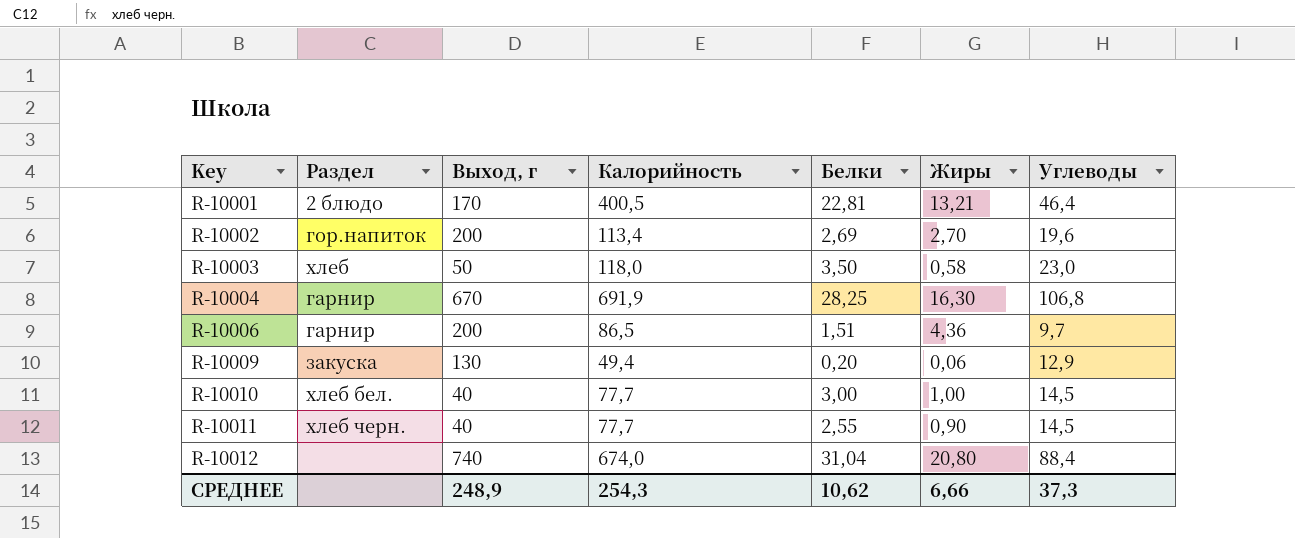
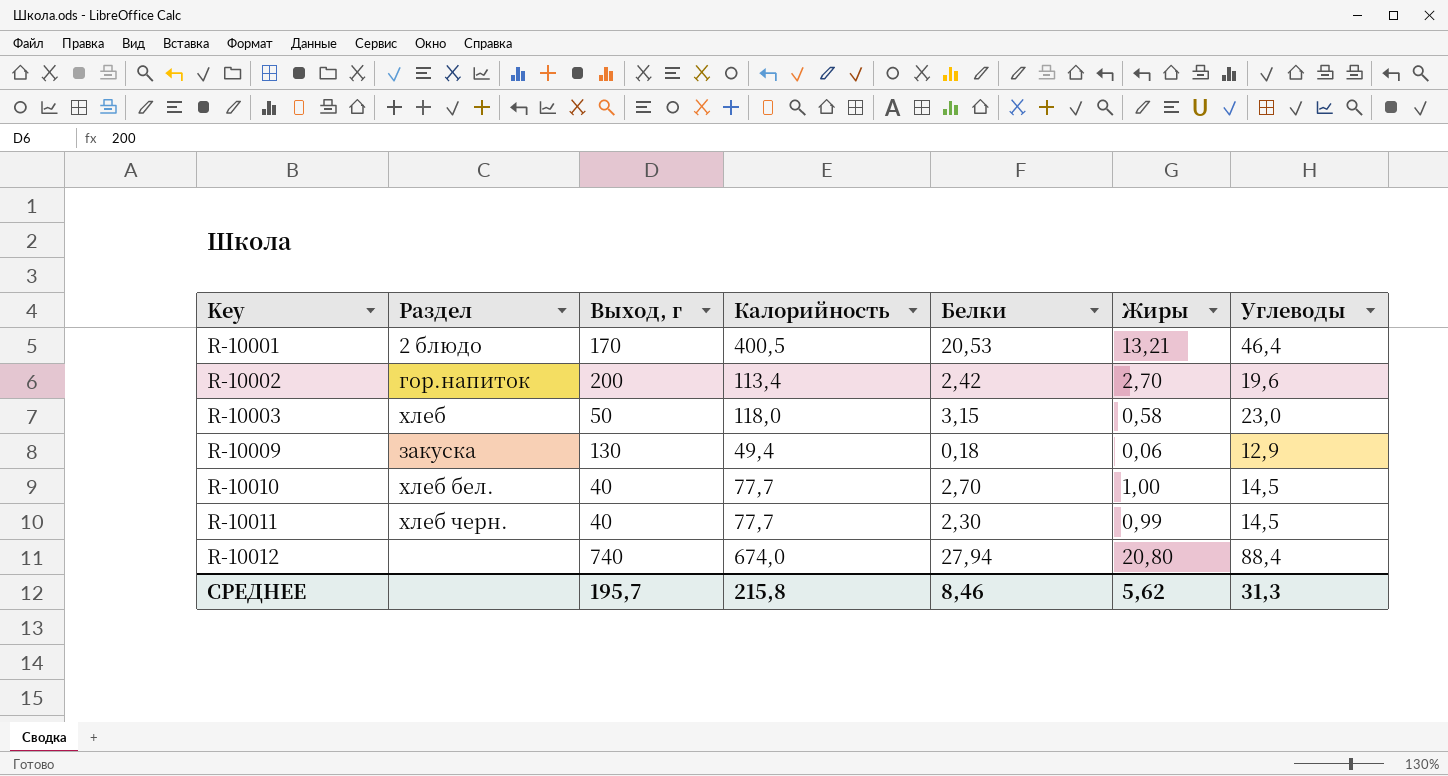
row R-10004: гарнир | 670 | 691,9 | 28,25 | 16,30 | 106,8 -> none
row R-10006: гарнир | 200 | 86,5 | 1,51 | 4,36 | 9,7 -> none
R-10001 | Белки: 22,81 -> 20,53
R-10002 | Белки: 2,69 -> 2,42
R-10003 | Белки: 3,50 -> 3,15
R-10009 | Белки: 0,20 -> 0,18
R-10010 | Белки: 3,00 -> 2,70
R-10011 | Белки: 2,55 -> 2,30
R-10011 | Жиры: 0,90 -> 0,99
R-10012 | Белки: 31,04 -> 27,94
СРЕДНЕЕ | Выход, г: 248,9 -> 195,7
СРЕДНЕЕ | Калорийность: 254,3 -> 215,8
СРЕДНЕЕ | Белки: 10,62 -> 8,46
СРЕДНЕЕ | Жиры: 6,66 -> 5,62
СРЕДНЕЕ | Углеводы: 37,3 -> 31,3

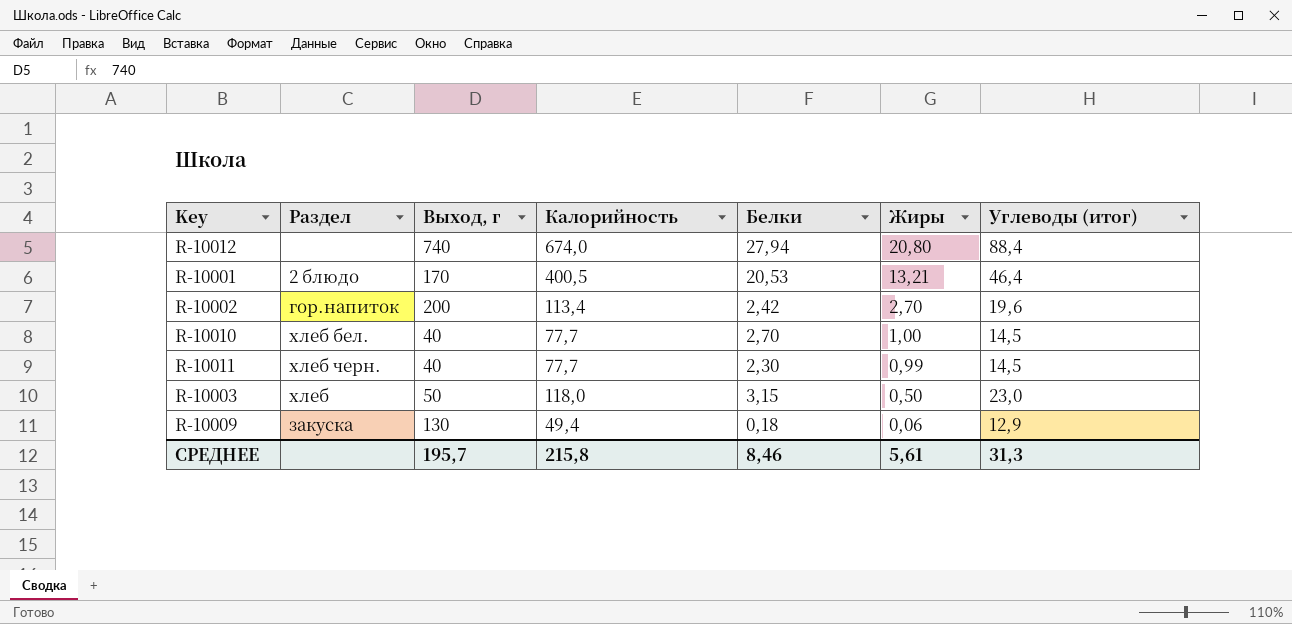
row order: Key ascending -> Жиры descending
column name: Углеводы -> Углеводы (итог)
R-10003 | Жиры: 0,58 -> 0,50
СРЕДНЕЕ | Жиры: 5,62 -> 5,61

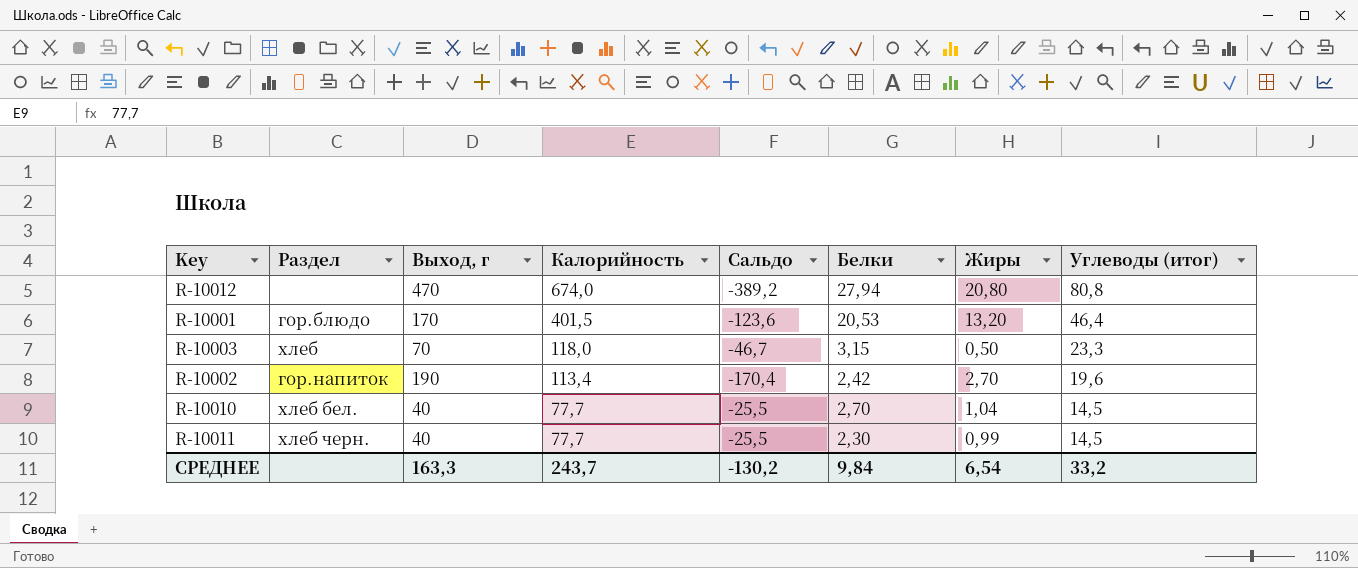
row order: Жиры descending -> Калорийность descending
column Сальдо | formula: none -> [Углеводы (итог)] - [Выход, г]
row R-10009: закуска | 130 | 49,4 | 0,18 | 0,06 | 12,9 -> none
R-10012 | Выход, г: 740 -> 470
R-10012 | Углеводы (итог): 88,4 -> 80,8
R-10001 | Раздел: 2 блюдо -> гор.блюдо
R-10001 | Калорийность: 400,5 -> 401,5
R-10001 | Жиры: 13,21 -> 13,20
R-10003 | Выход, г: 50 -> 70
R-10003 | Углеводы (итог): 23,0 -> 23,3
R-10002 | Выход, г: 200 -> 190
R-10010 | Жиры: 1,00 -> 1,04
СРЕДНЕЕ | Выход, г: 195,7 -> 163,3
СРЕДНЕЕ | Калорийность: 215,8 -> 243,7
СРЕДНЕЕ | Белки: 8,46 -> 9,84
СРЕДНЕЕ | Жиры: 5,61 -> 6,54
СРЕДНЕЕ | Углеводы (итог): 31,3 -> 33,2

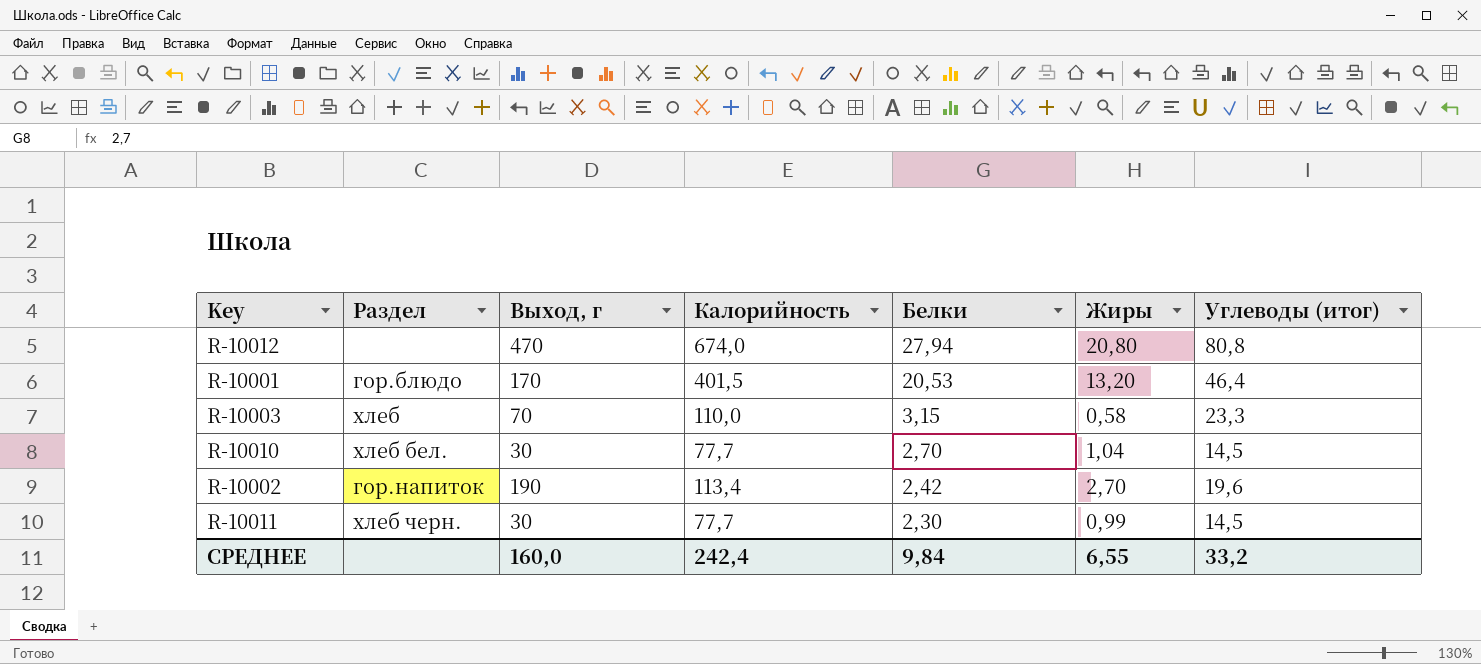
row order: Калорийность descending -> Белки descending
column Сальдо | formula: [Углеводы (итог)] - [Выход, г] -> none
R-10003 | Калорийность: 118,0 -> 110,0
R-10003 | Жиры: 0,50 -> 0,58
R-10010 | Выход, г: 40 -> 30
R-10011 | Выход, г: 40 -> 30
СРЕДНЕЕ | Выход, г: 163,3 -> 160,0
СРЕДНЕЕ | Калорийность: 243,7 -> 242,4
СРЕДНЕЕ | Жиры: 6,54 -> 6,55

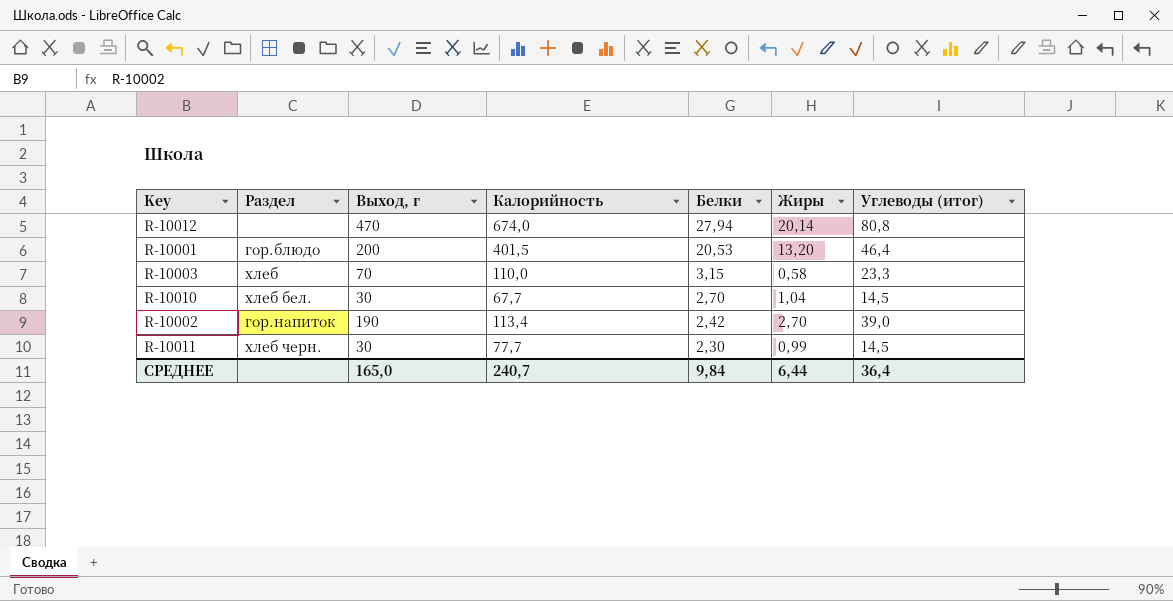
R-10012 | Жиры: 20,80 -> 20,14
R-10001 | Выход, г: 170 -> 200
R-10010 | Калорийность: 77,7 -> 67,7
R-10002 | Углеводы (итог): 19,6 -> 39,0
СРЕДНЕЕ | Выход, г: 160,0 -> 165,0
СРЕДНЕЕ | Калорийность: 242,4 -> 240,7
СРЕДНЕЕ | Жиры: 6,55 -> 6,44
СРЕДНЕЕ | Углеводы (итог): 33,2 -> 36,4

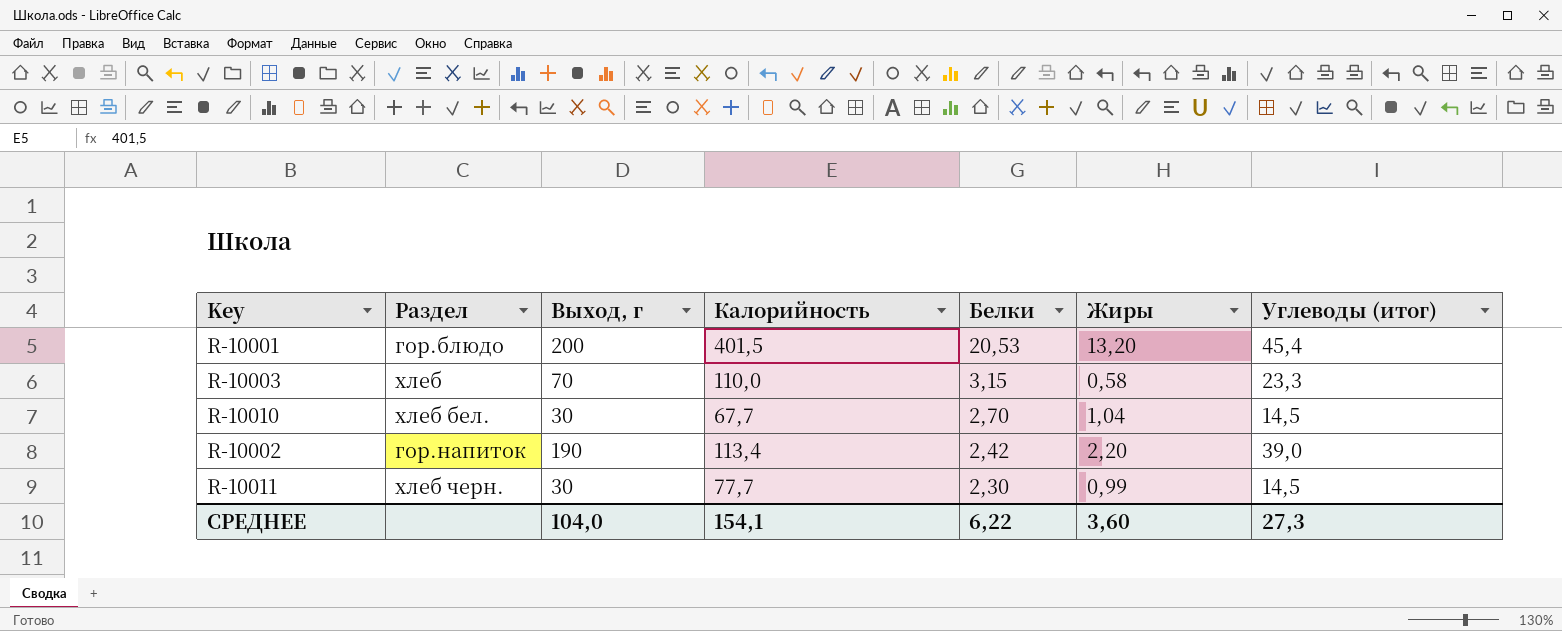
row R-10012: none | 470 | 674,0 | 27,94 | 20,14 | 80,8 -> none
R-10001 | Углеводы (итог): 46,4 -> 45,4
R-10002 | Жиры: 2,70 -> 2,20
СРЕДНЕЕ | Выход, г: 165,0 -> 104,0
СРЕДНЕЕ | Калорийность: 240,7 -> 154,1
СРЕДНЕЕ | Белки: 9,84 -> 6,22
СРЕДНЕЕ | Жиры: 6,44 -> 3,60
СРЕДНЕЕ | Углеводы (итог): 36,4 -> 27,3

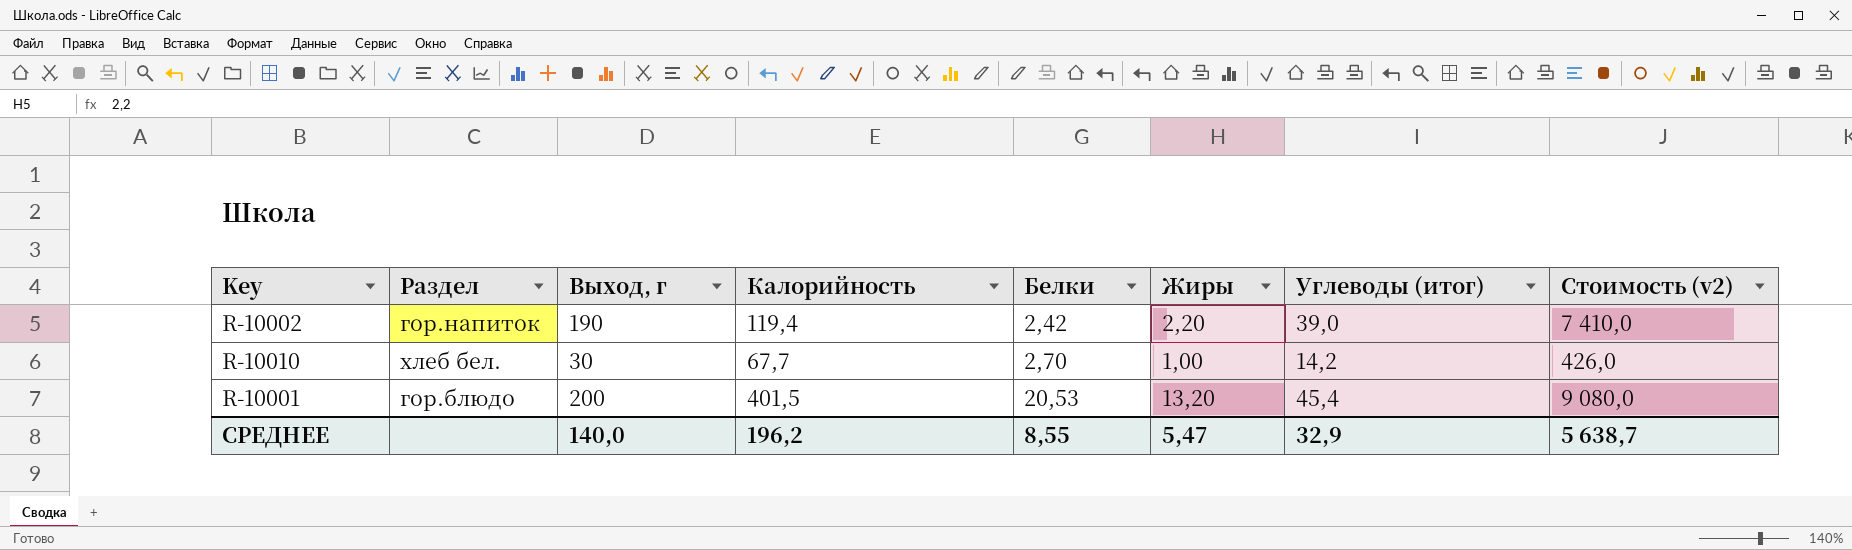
row order: Белки descending -> Белки ascending
column Стоимость (v2) | formula: none -> [Выход, г] * [Углеводы (итог)]
row R-10003: хлеб | 70 | 110,0 | 3,15 | 0,58 | 23,3 -> none
row R-10011: хлеб черн. | 30 | 77,7 | 2,30 | 0,99 | 14,5 -> none
R-10002 | Калорийность: 113,4 -> 119,4
R-10010 | Жиры: 1,04 -> 1,00
R-10010 | Углеводы (итог): 14,5 -> 14,2
СРЕДНЕЕ | Выход, г: 104,0 -> 140,0
СРЕДНЕЕ | Калорийность: 154,1 -> 196,2
СРЕДНЕЕ | Белки: 6,22 -> 8,55
СРЕДНЕЕ | Жиры: 3,60 -> 5,47
СРЕДНЕЕ | Углеводы (итог): 27,3 -> 32,9

